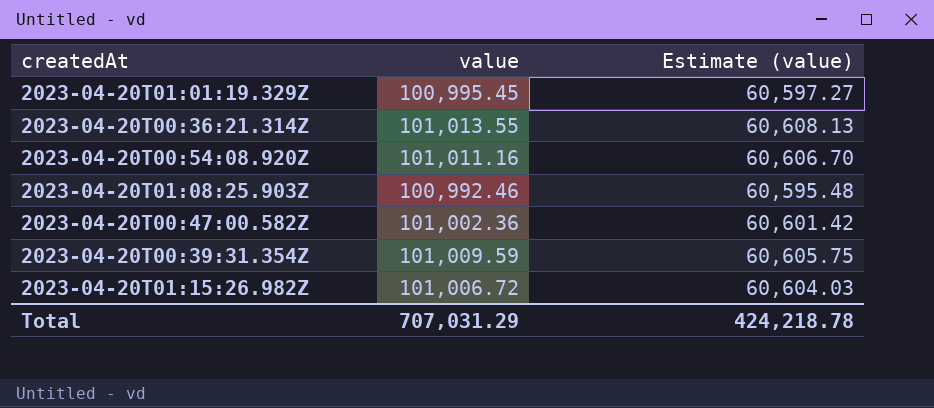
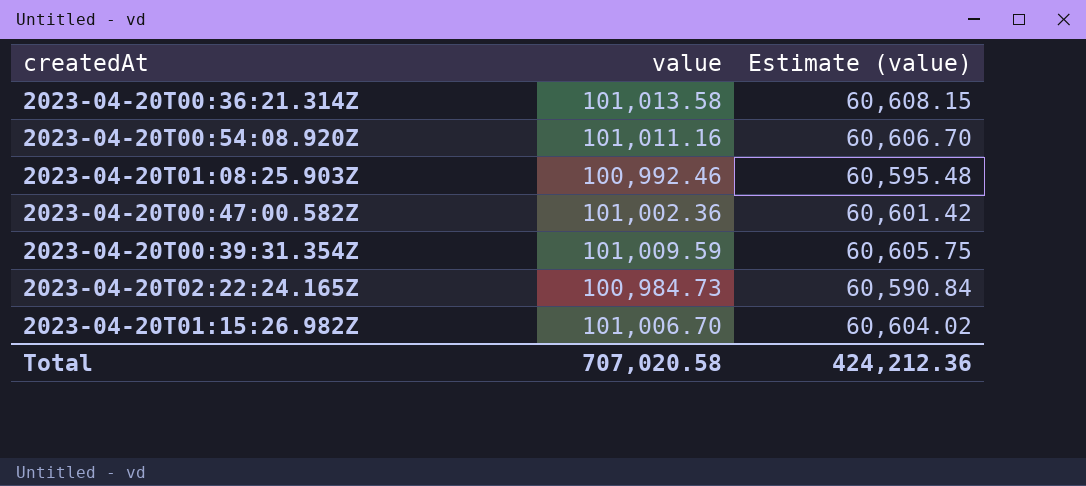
row 2023-04-20T01:01:19.329Z: 100,995.45 | 60,597.27 -> none
2023-04-20T00:36:21.314Z | value: 101,013.55 -> 101,013.58
2023-04-20T00:36:21.314Z | Estimate (value): 60,608.13 -> 60,608.15
row 2023-04-20T02:22:24.165Z: none -> 100,984.73 | 60,590.84
2023-04-20T01:15:26.982Z | value: 101,006.72 -> 101,006.70
2023-04-20T01:15:26.982Z | Estimate (value): 60,604.03 -> 60,604.02
Total | value: 707,031.29 -> 707,020.58
Total | Estimate (value): 424,218.78 -> 424,212.36

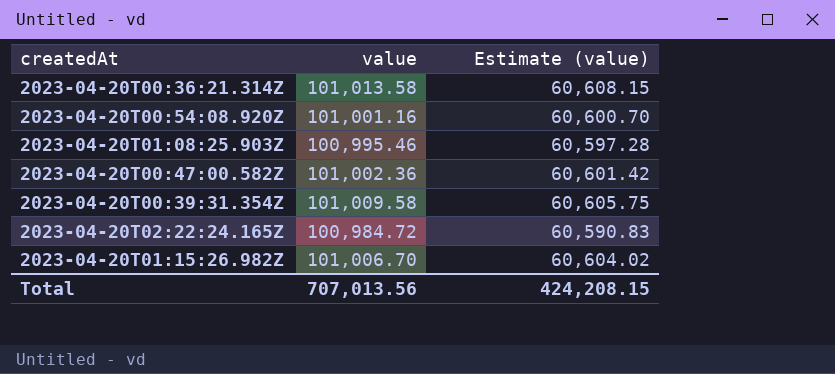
2023-04-20T00:54:08.920Z | value: 101,011.16 -> 101,001.16
2023-04-20T00:54:08.920Z | Estimate (value): 60,606.70 -> 60,600.70
2023-04-20T01:08:25.903Z | value: 100,992.46 -> 100,995.46
2023-04-20T01:08:25.903Z | Estimate (value): 60,595.48 -> 60,597.28
2023-04-20T00:39:31.354Z | value: 101,009.59 -> 101,009.58
2023-04-20T02:22:24.165Z | value: 100,984.73 -> 100,984.72
2023-04-20T02:22:24.165Z | Estimate (value): 60,590.84 -> 60,590.83
Total | value: 707,020.58 -> 707,013.56
Total | Estimate (value): 424,212.36 -> 424,208.15

